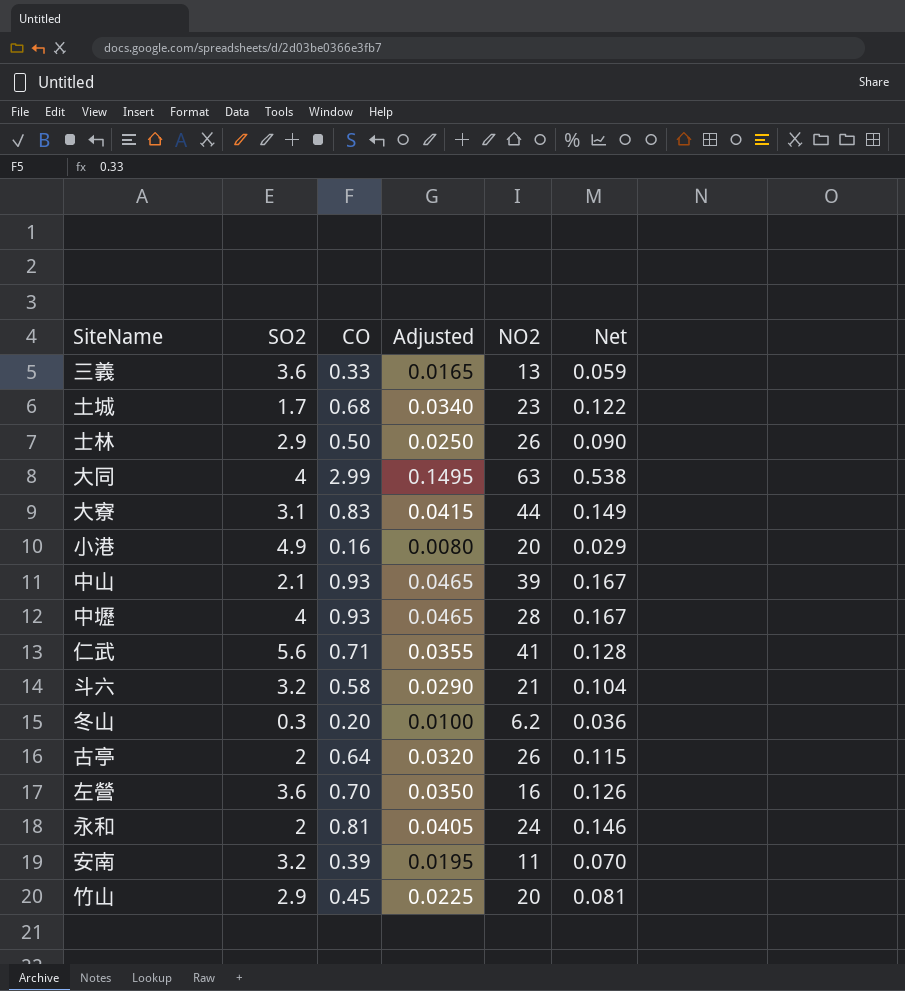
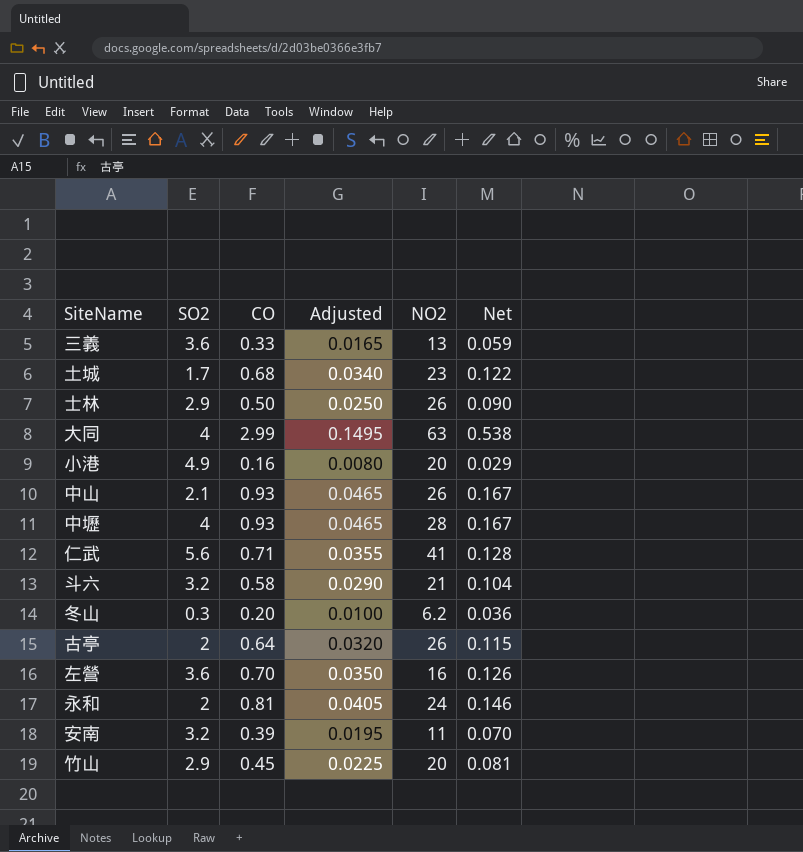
row 大寮: 3.1 | 0.83 | 0.0415 | 44 | 0.149 -> none
中山 | NO2: 39 -> 26

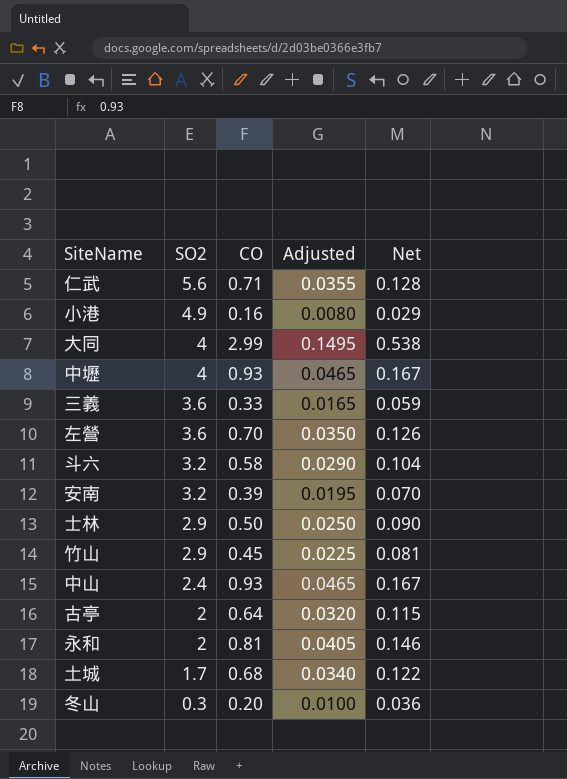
row order: none -> SO2 descending
column NO2 | position: 5 -> none
中山 | SO2: 2.1 -> 2.4

